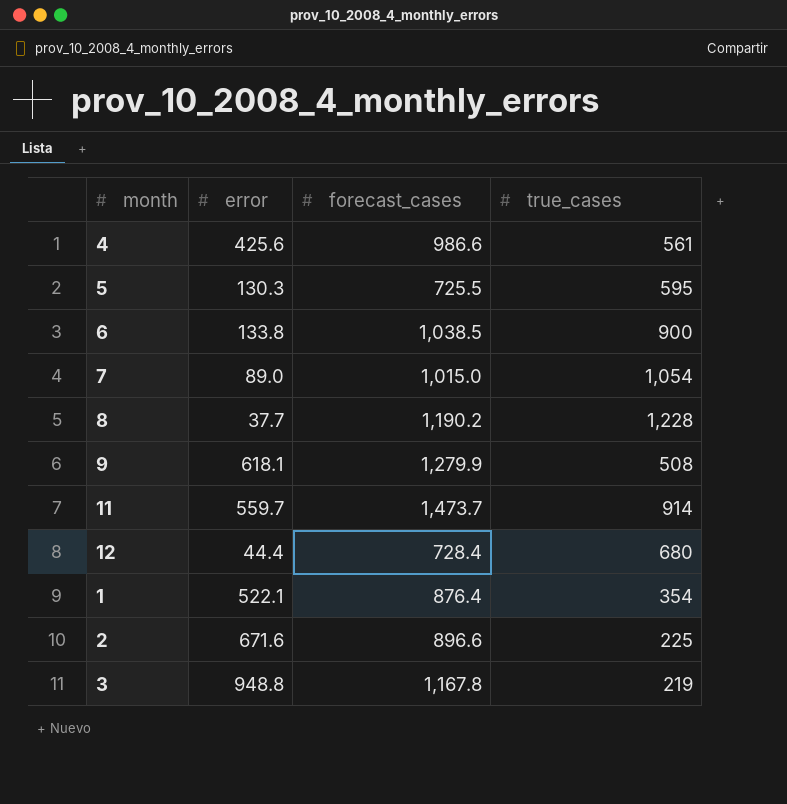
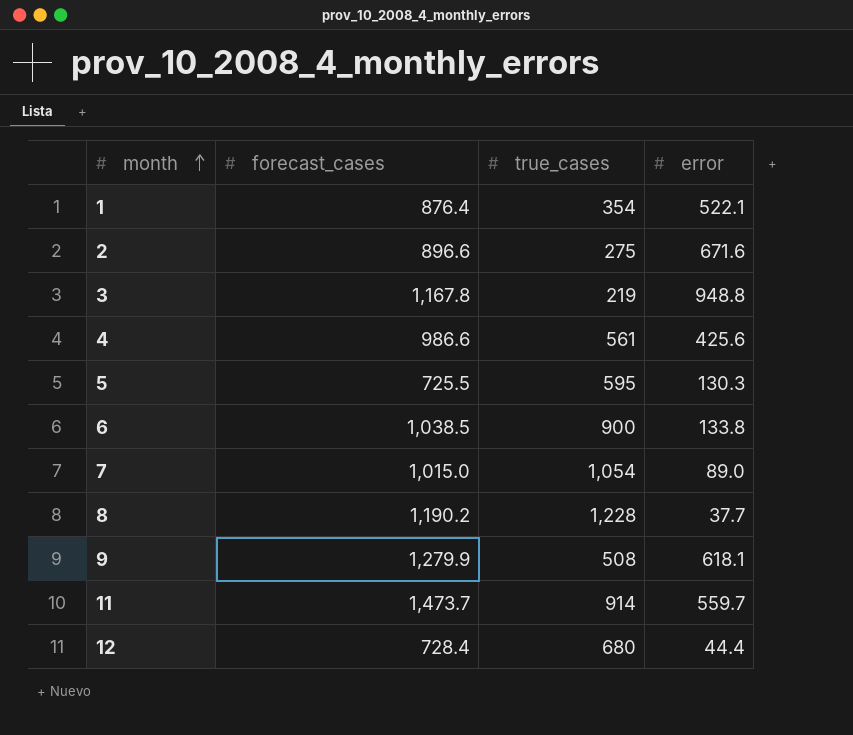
row order: none -> month ascending
column error | position: 2 -> 4
2 | true_cases: 225 -> 275

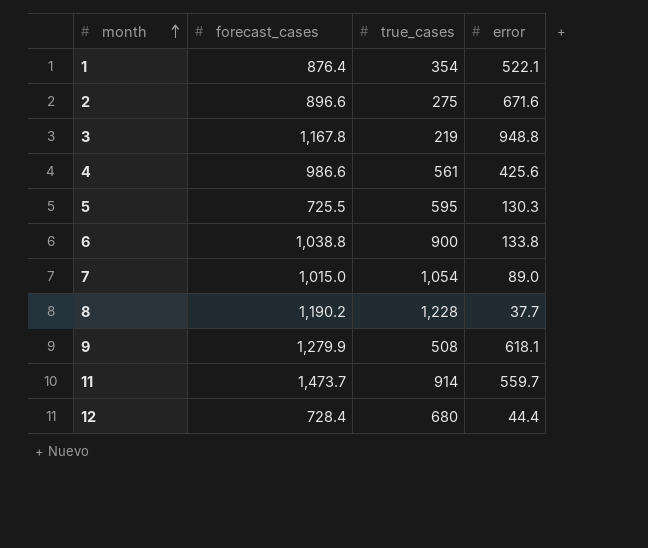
6 | forecast_cases: 1,038.5 -> 1,038.8

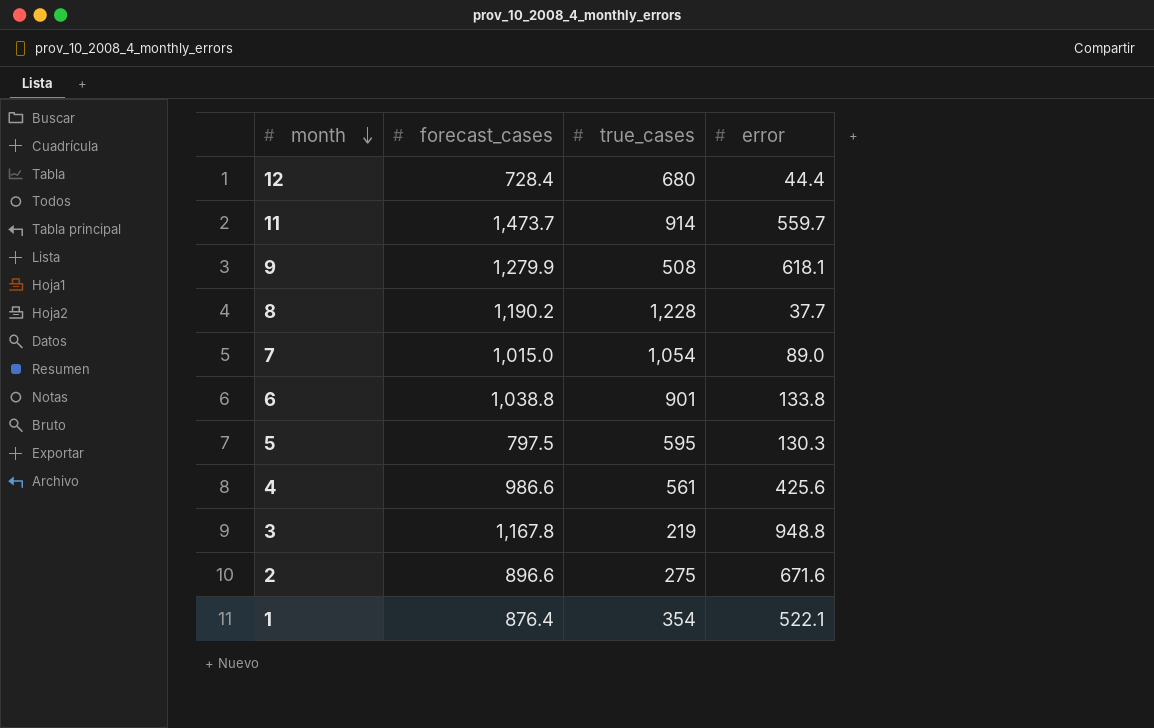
row order: month ascending -> month descending
6 | true_cases: 900 -> 901
5 | forecast_cases: 725.5 -> 797.5

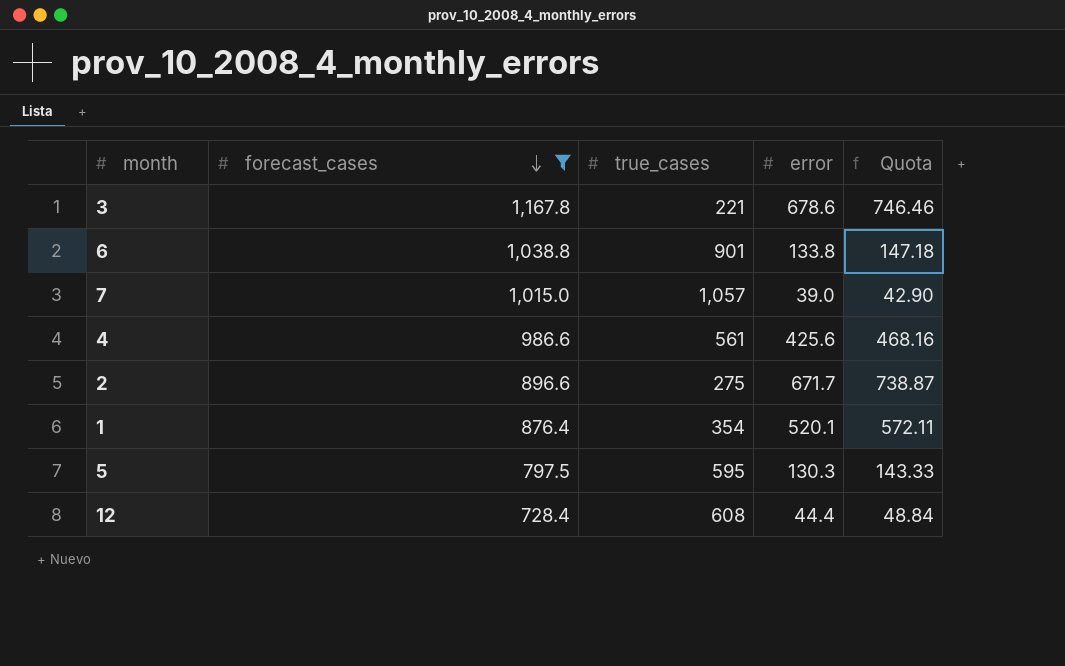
filter: none -> forecast_cases <= 1,167.8
row order: month descending -> forecast_cases descending
column Quota | formula: none -> [error] * 1.1
3 | true_cases: 219 -> 221
3 | error: 948.8 -> 678.6
7 | true_cases: 1,054 -> 1,057
7 | error: 89.0 -> 39.0
2 | error: 671.6 -> 671.7
1 | error: 522.1 -> 520.1
12 | true_cases: 680 -> 608

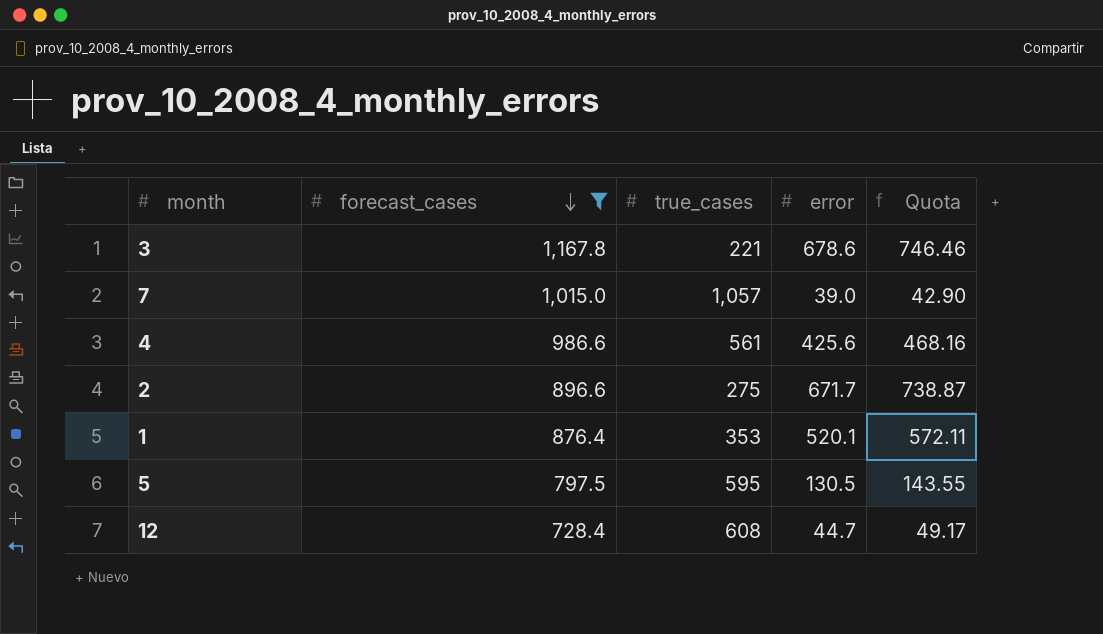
row 6: 1,038.8 | 901 | 133.8 | 147.18 -> none
1 | true_cases: 354 -> 353
5 | error: 130.3 -> 130.5
5 | Quota: 143.33 -> 143.55
12 | error: 44.4 -> 44.7
12 | Quota: 48.84 -> 49.17

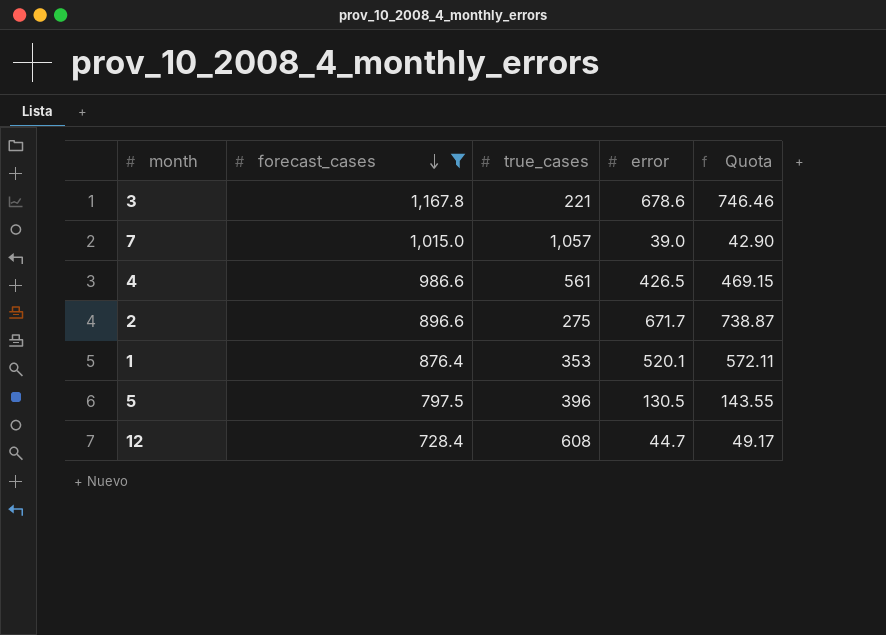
4 | error: 425.6 -> 426.5
4 | Quota: 468.16 -> 469.15
5 | true_cases: 595 -> 396

